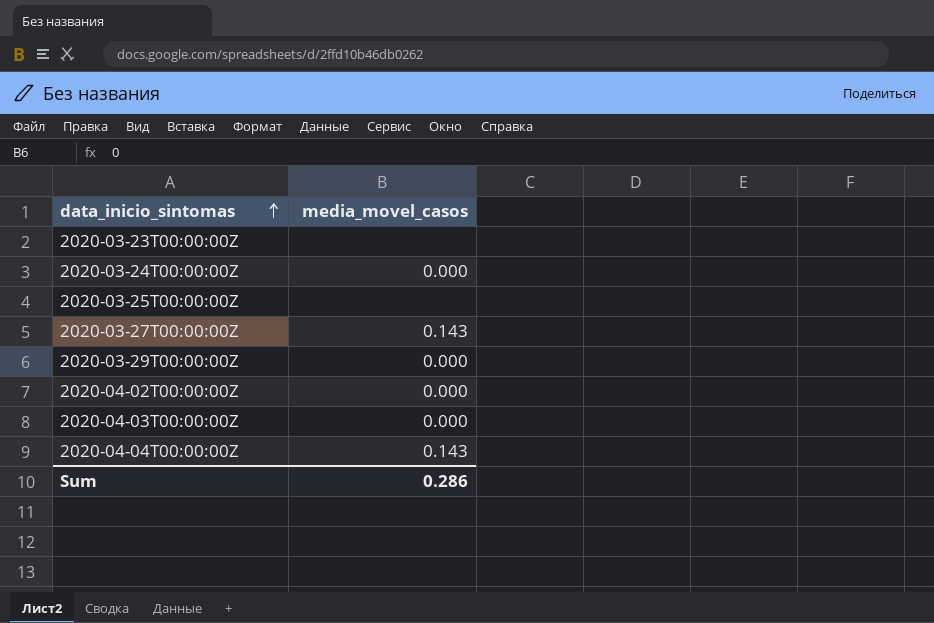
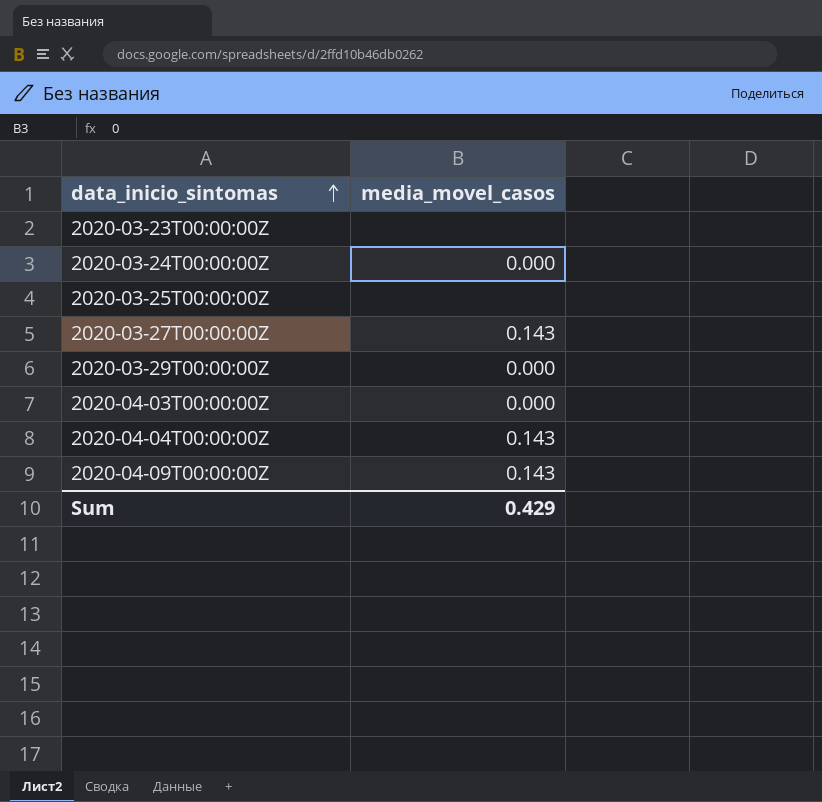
row 2020-04-02T00:00:00Z: 0.000 -> none
row 2020-04-09T00:00:00Z: none -> 0.143
Sum | media_movel_casos: 0.286 -> 0.429

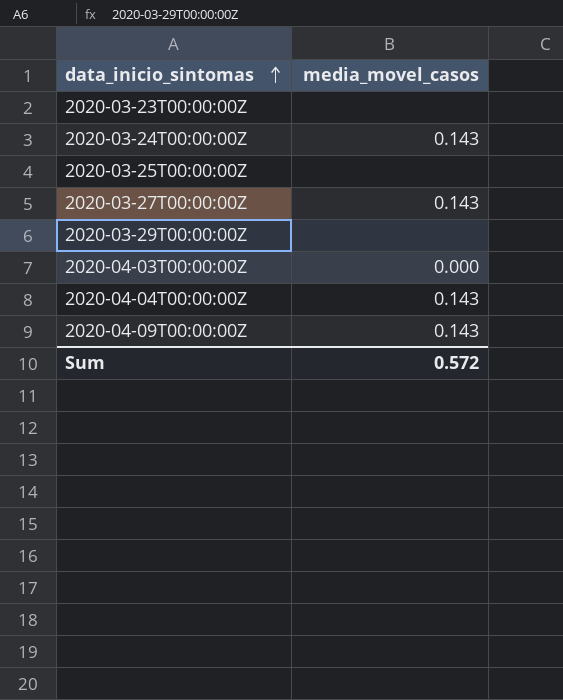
2020-03-24T00:00:00Z | media_movel_casos: 0.000 -> 0.143
2020-03-29T00:00:00Z | media_movel_casos: 0.000 -> none
Sum | media_movel_casos: 0.429 -> 0.572

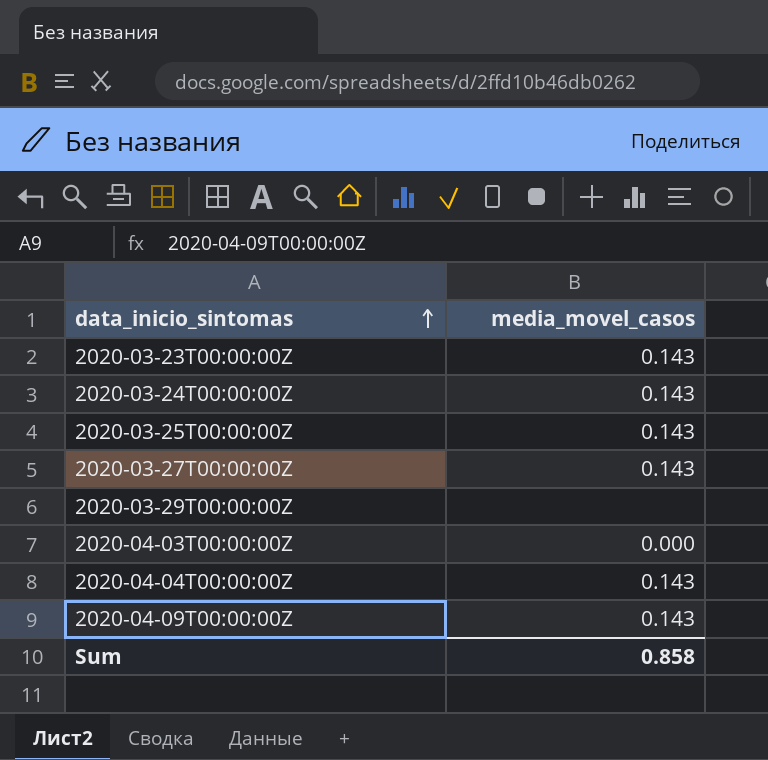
2020-03-23T00:00:00Z | media_movel_casos: none -> 0.143
2020-03-25T00:00:00Z | media_movel_casos: none -> 0.143
Sum | media_movel_casos: 0.572 -> 0.858

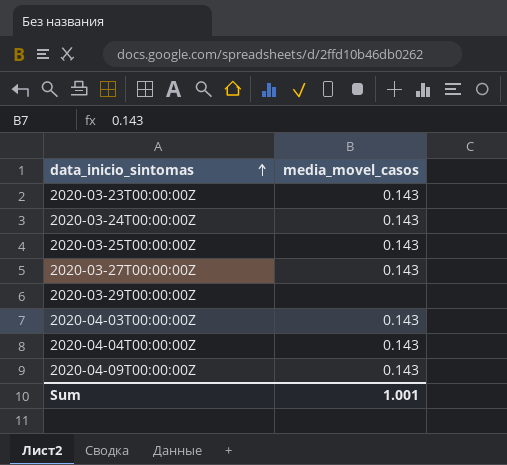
2020-04-03T00:00:00Z | media_movel_casos: 0.000 -> 0.143
Sum | media_movel_casos: 0.858 -> 1.001

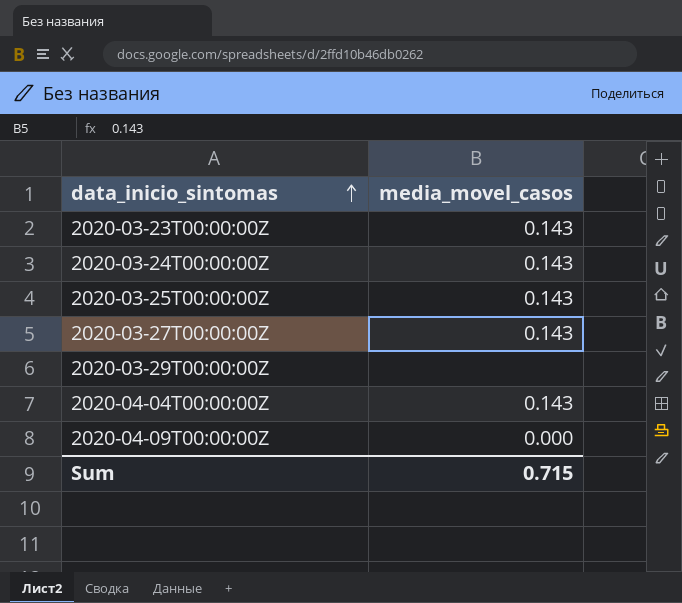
row 2020-04-03T00:00:00Z: 0.143 -> none
2020-04-09T00:00:00Z | media_movel_casos: 0.143 -> 0.000
Sum | media_movel_casos: 1.001 -> 0.715

